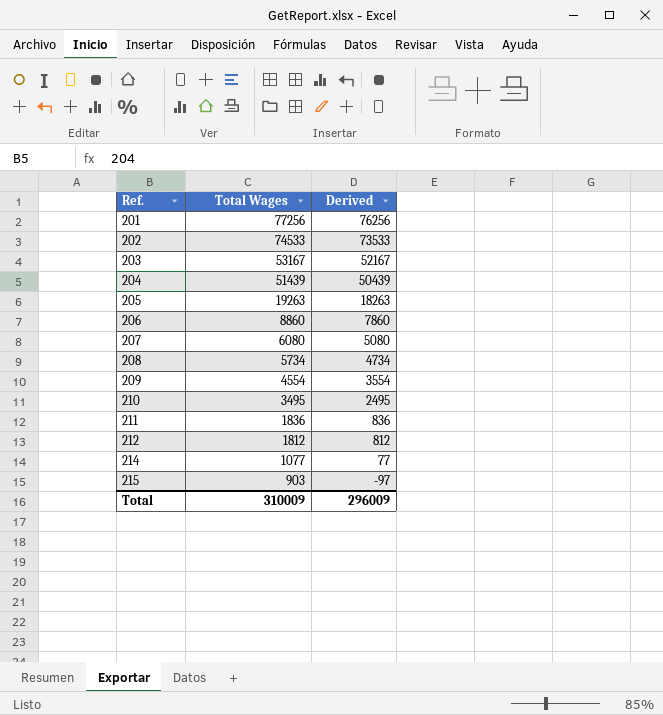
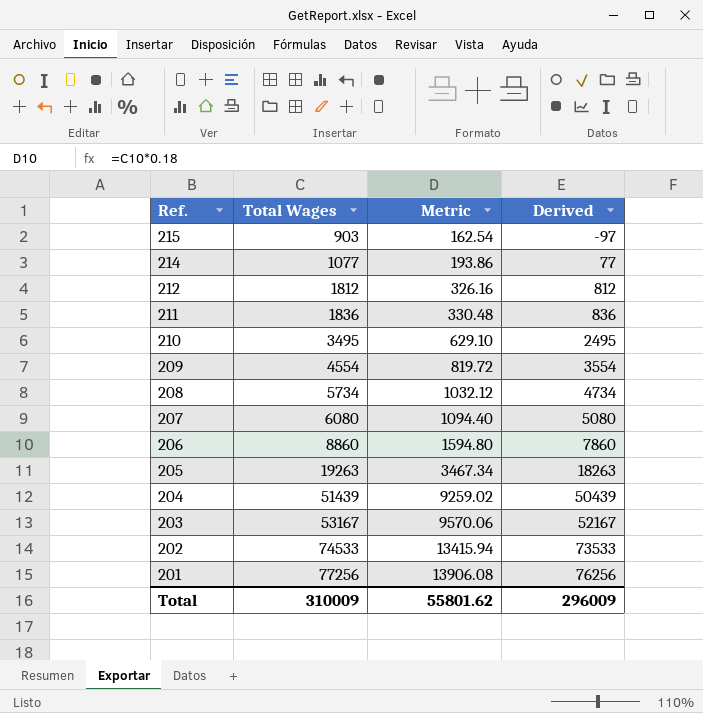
row order: Ref. ascending -> Ref. descending
column Metric | formula: none -> [Total Wages] * 0.18

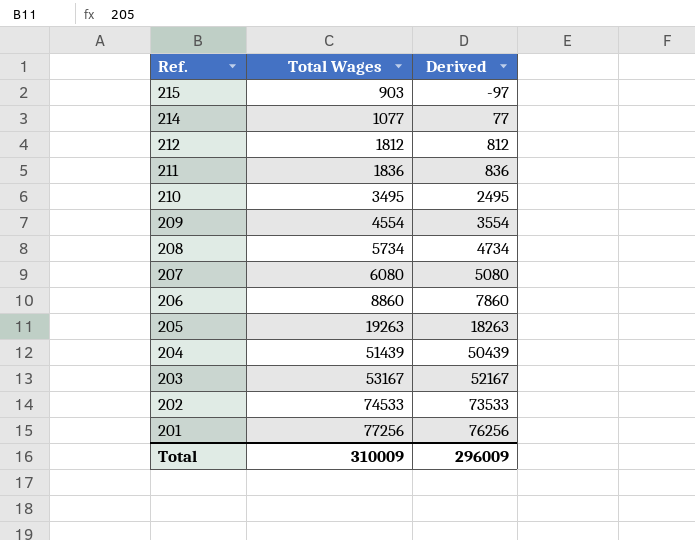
column Metric | formula: [Total Wages] * 0.18 -> none

